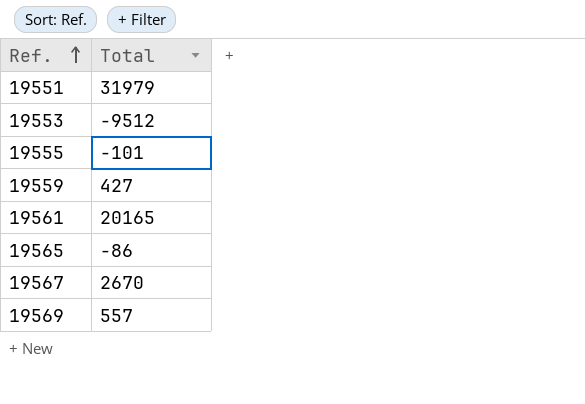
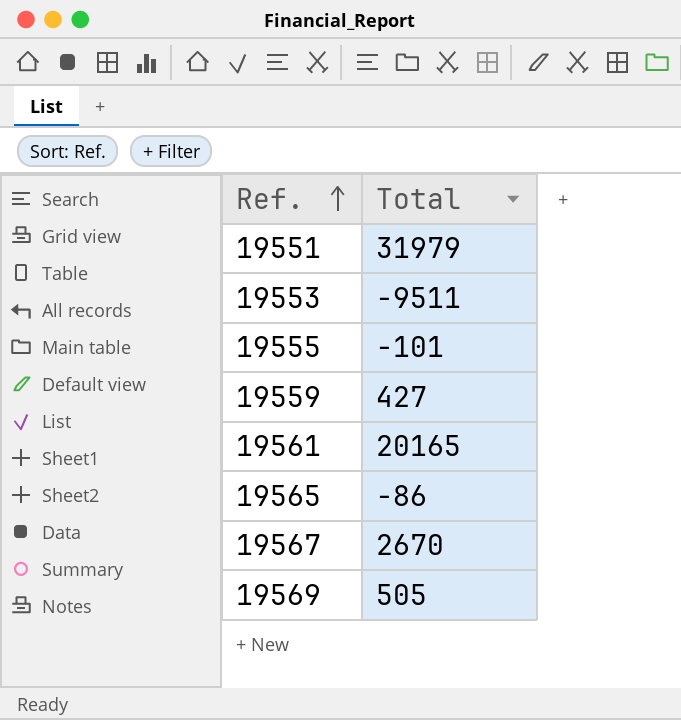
19553 | Total: -9512 -> -9511
19569 | Total: 557 -> 505

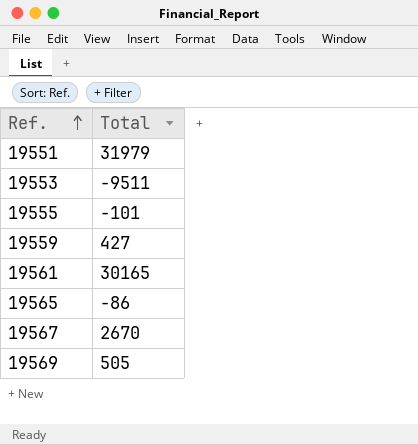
19561 | Total: 20165 -> 30165

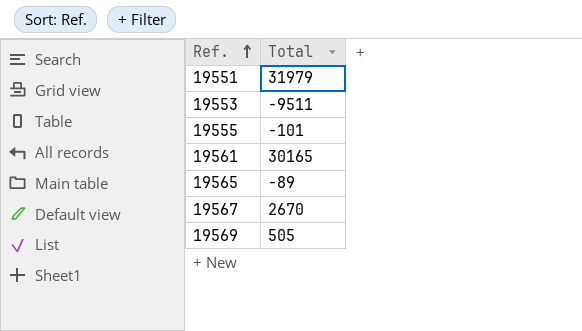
row 19559: 427 -> none
19565 | Total: -86 -> -89

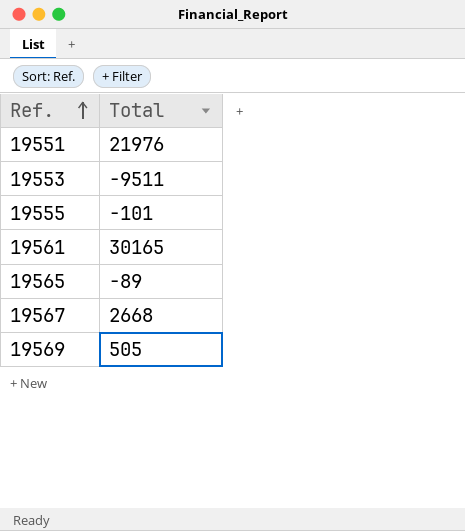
19551 | Total: 31979 -> 21976
19567 | Total: 2670 -> 2668

